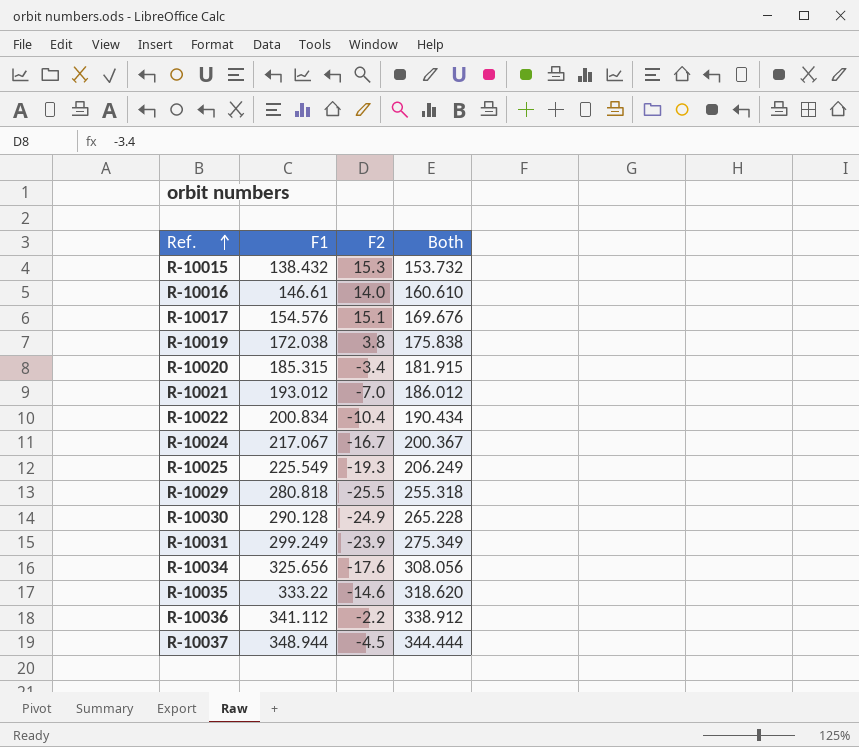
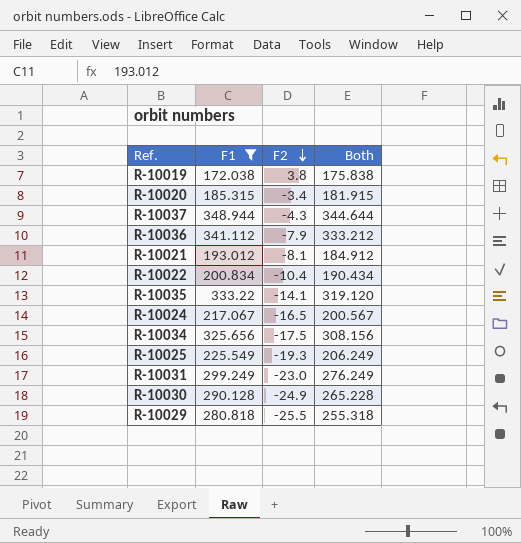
filter: none -> F1 >= 172.038
row order: Ref. ascending -> F2 descending
R-10037 | F2: -4.5 -> -4.3
R-10037 | Both: 344.444 -> 344.644
R-10036 | F2: -2.2 -> -7.9
R-10036 | Both: 338.912 -> 333.212
R-10021 | F2: -7.0 -> -8.1
R-10021 | Both: 186.012 -> 184.912
R-10035 | F2: -14.6 -> -14.1
R-10035 | Both: 318.620 -> 319.120
R-10024 | F2: -16.7 -> -16.5
R-10024 | Both: 200.367 -> 200.567
R-10034 | F2: -17.6 -> -17.5
R-10034 | Both: 308.056 -> 308.156
R-10031 | F2: -23.9 -> -23.0
R-10031 | Both: 275.349 -> 276.249

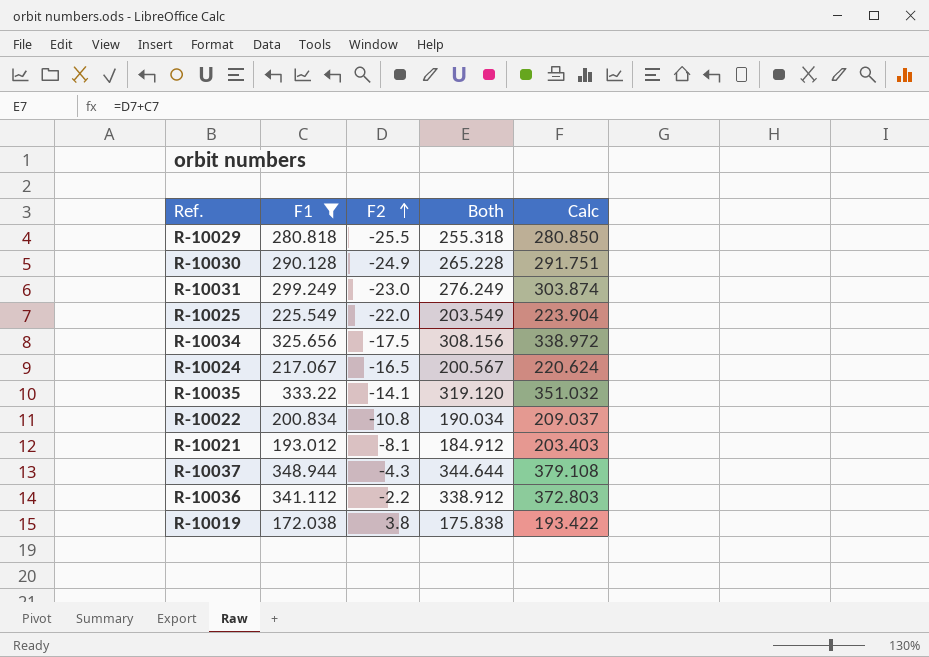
row order: F2 descending -> F2 ascending
column Calc | formula: none -> [Both] * 1.1
row R-10020: 185.315 | -3.4 | 181.915 -> none
R-10025 | F2: -19.3 -> -22.0
R-10025 | Both: 206.249 -> 203.549
R-10022 | F2: -10.4 -> -10.8
R-10022 | Both: 190.434 -> 190.034
R-10036 | F2: -7.9 -> -2.2
R-10036 | Both: 333.212 -> 338.912

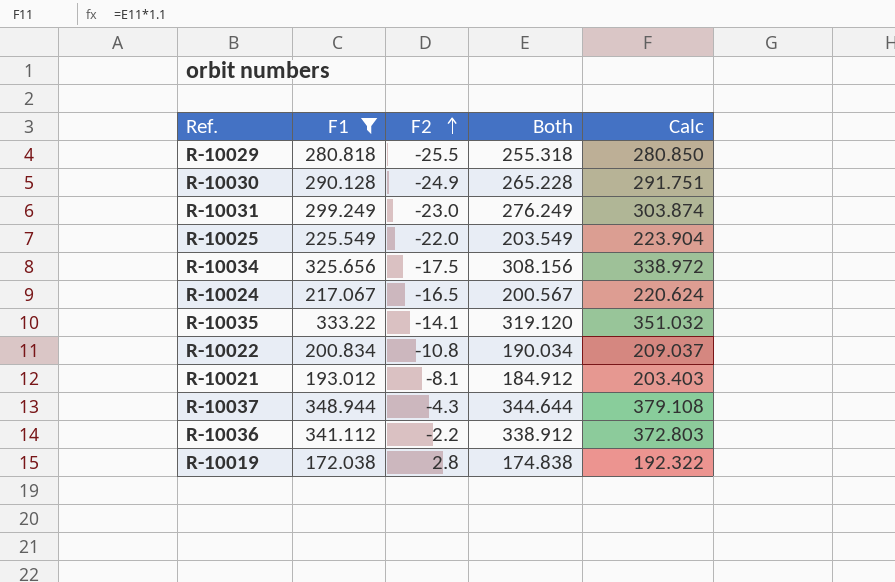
R-10019 | F2: 3.8 -> 2.8
R-10019 | Both: 175.838 -> 174.838
R-10019 | Calc: 193.422 -> 192.322

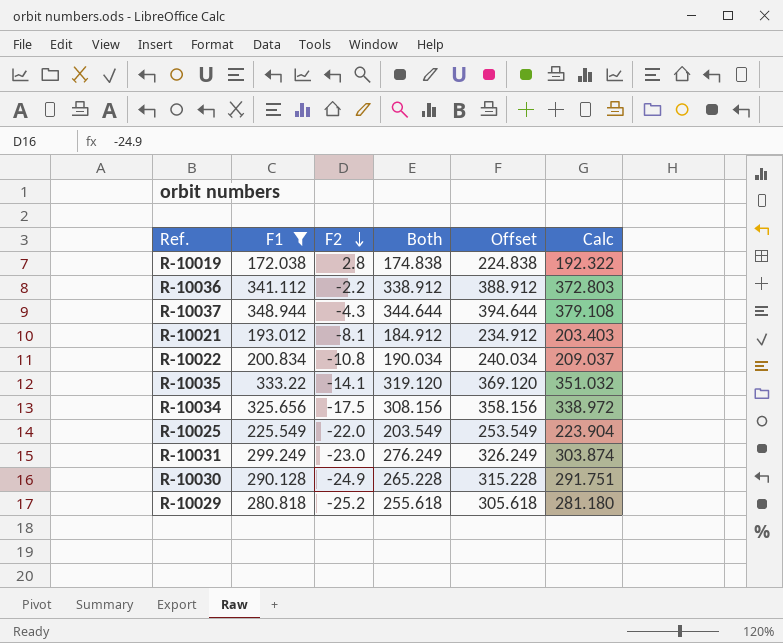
row order: F2 ascending -> F2 descending
column Offset | formula: none -> [Both] + 50
row R-10024: 217.067 | -16.5 | 200.567 | 220.624 -> none
R-10029 | F2: -25.5 -> -25.2
R-10029 | Both: 255.318 -> 255.618
R-10029 | Calc: 280.850 -> 281.180

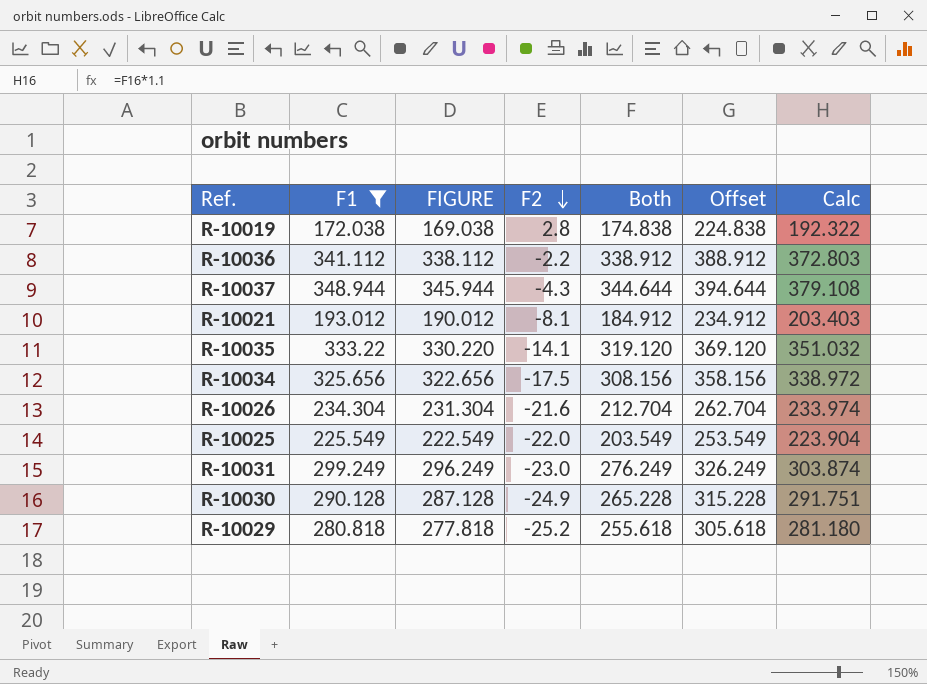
column FIGURE | formula: none -> [F1] - 3
row R-10022: 200.834 | -10.8 | 190.034 | 240.034 | 209.037 -> none
row R-10026: none -> 234.304 | 231.304 | -21.6 | 212.704 | 262.704 | 233.974

